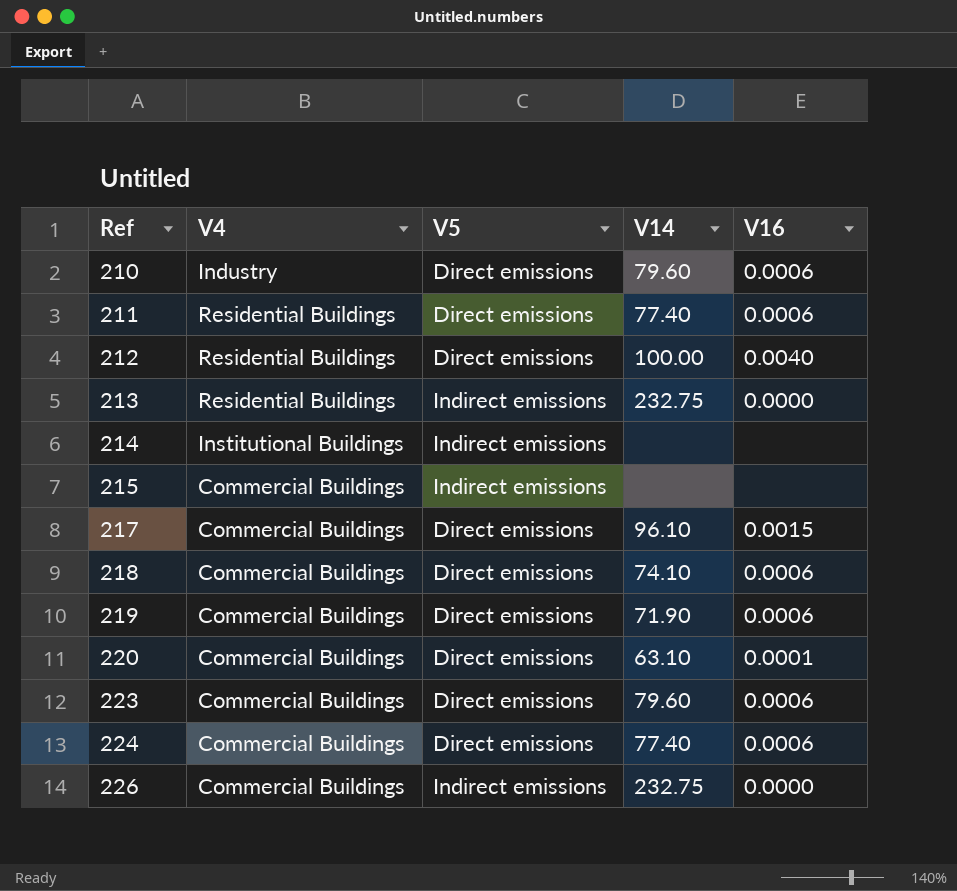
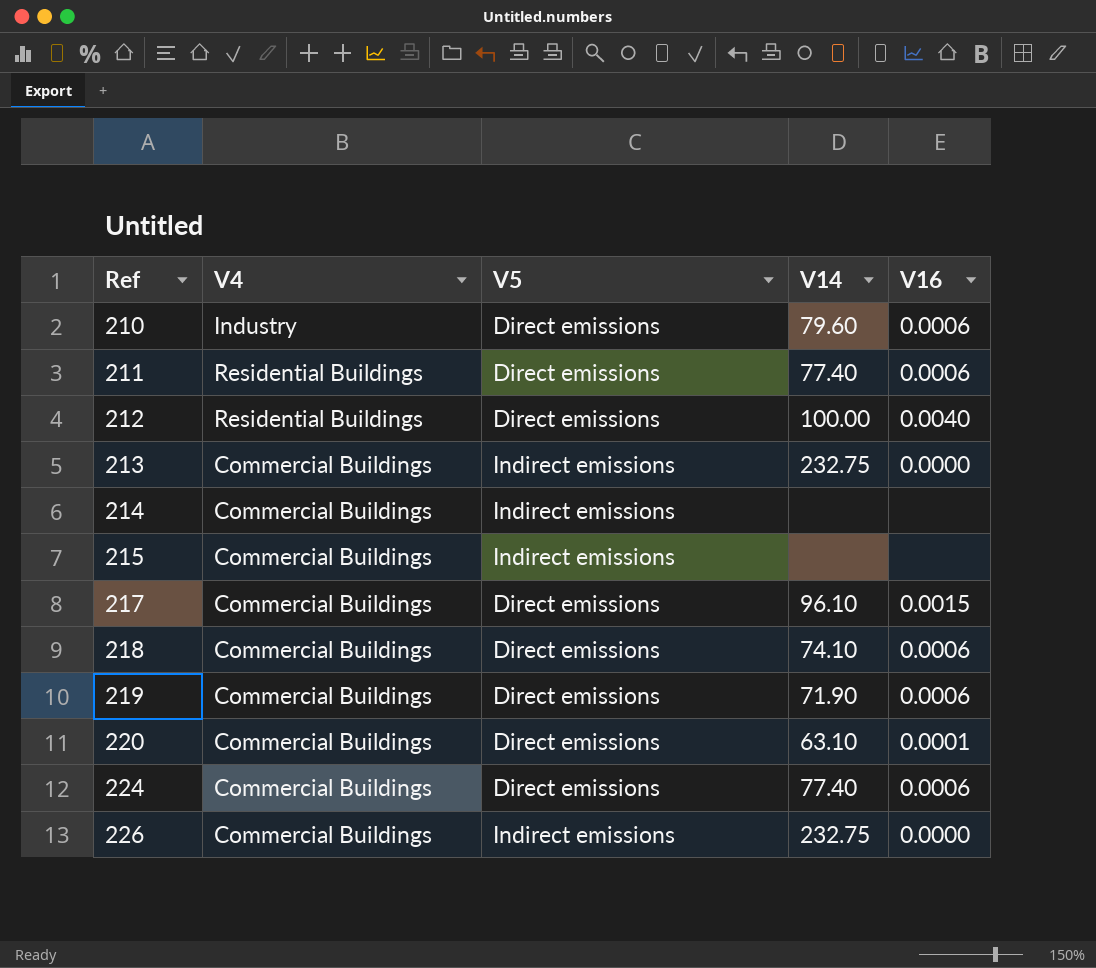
row 223: Commercial Buildings | Direct emissions | 79.60 | 0.0006 -> none
213 | V4: Residential Buildings -> Commercial Buildings
214 | V4: Institutional Buildings -> Commercial Buildings

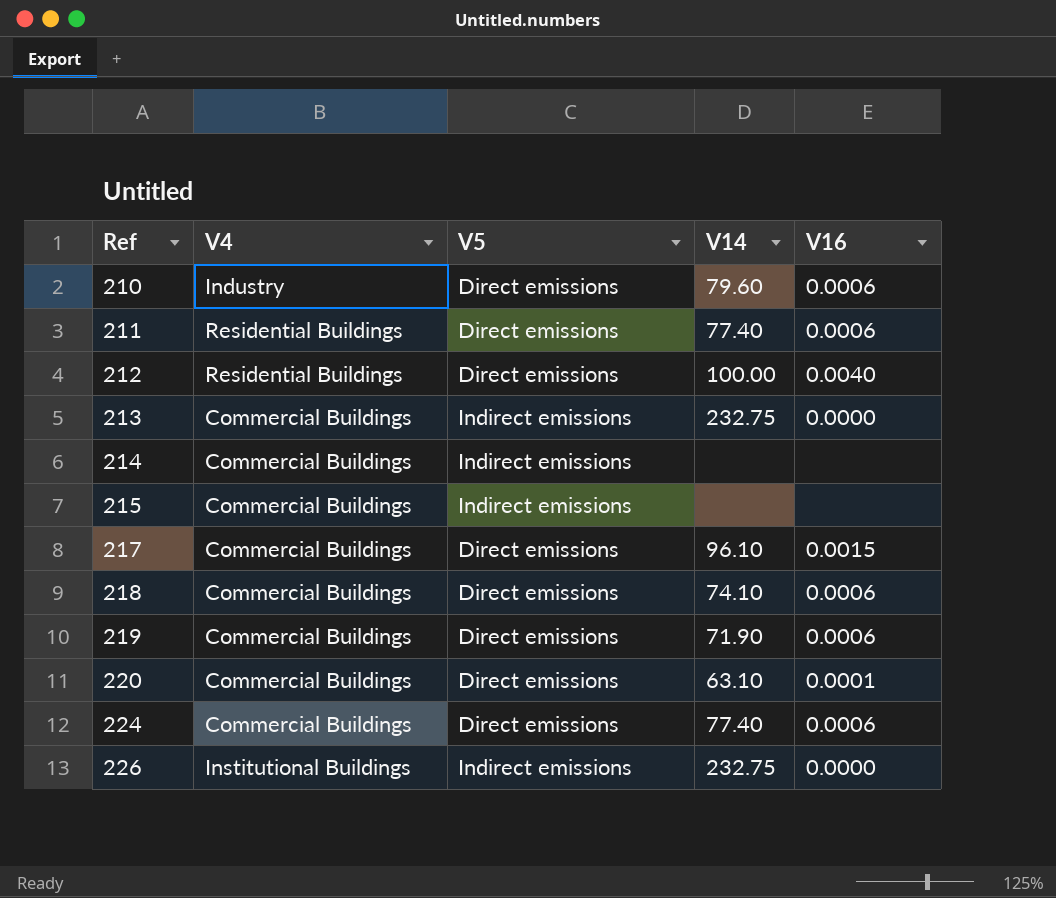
226 | V4: Commercial Buildings -> Institutional Buildings

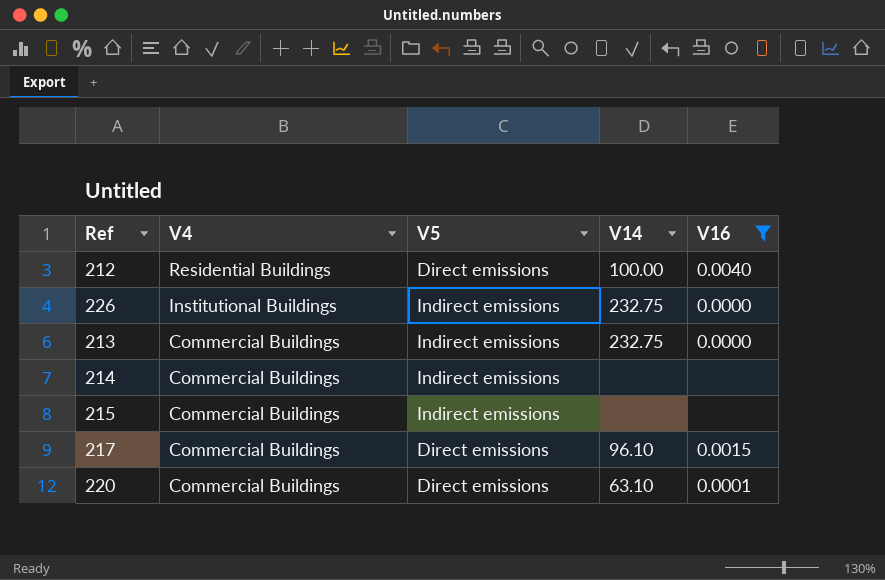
filter: none -> V16 != 0.0006
row order: Ref ascending -> V4 descending

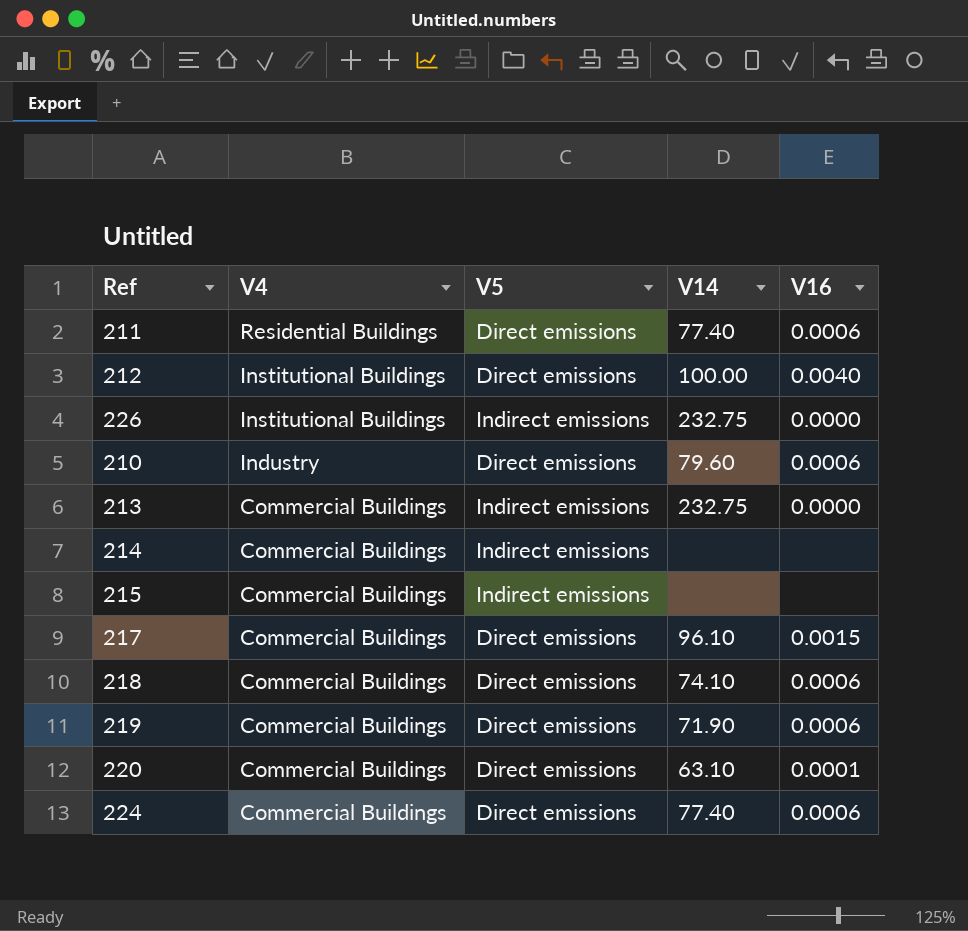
filter: V16 != 0.0006 -> none
212 | V4: Residential Buildings -> Institutional Buildings

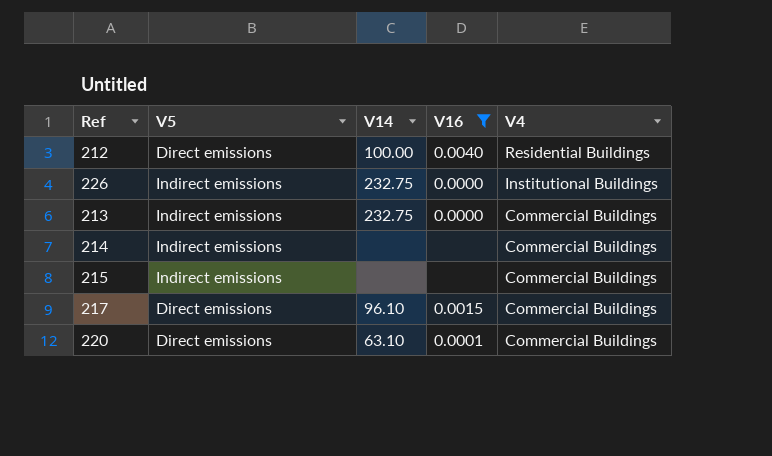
filter: none -> V16 != 0.0006
column V4 | position: 2 -> 5
212 | V4: Institutional Buildings -> Residential Buildings

